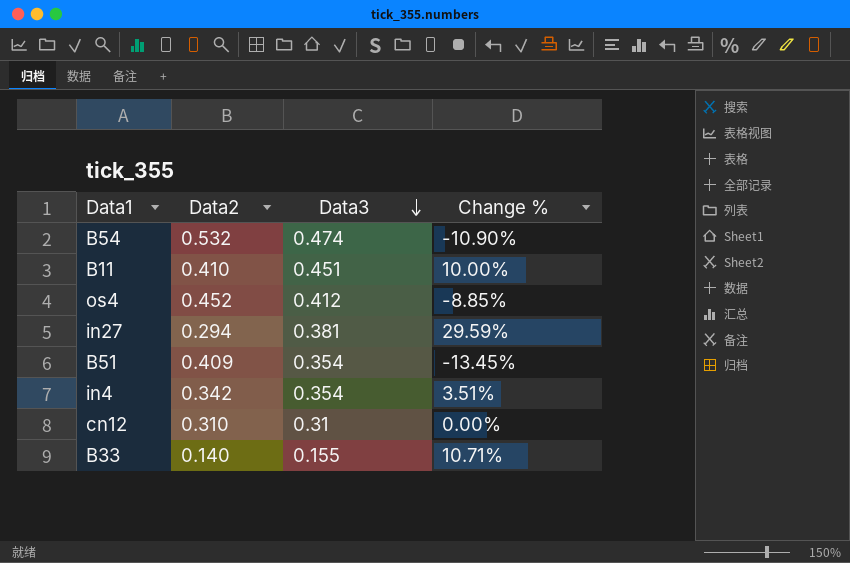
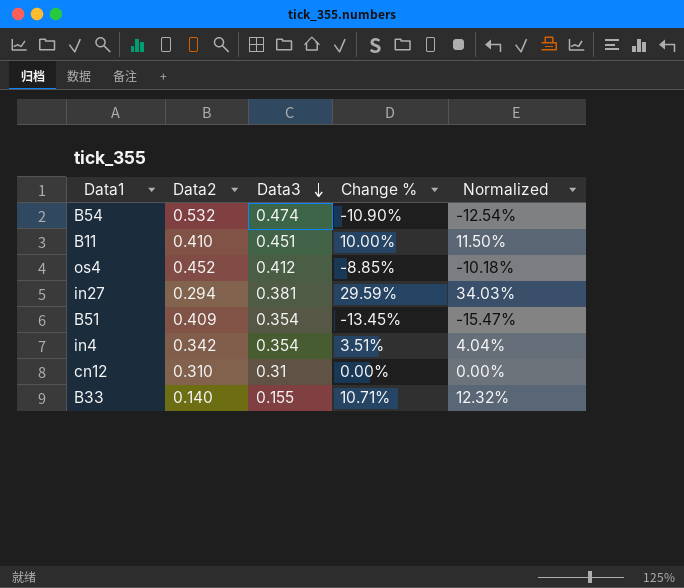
column Normalized | formula: none -> [Change %] * 1.15

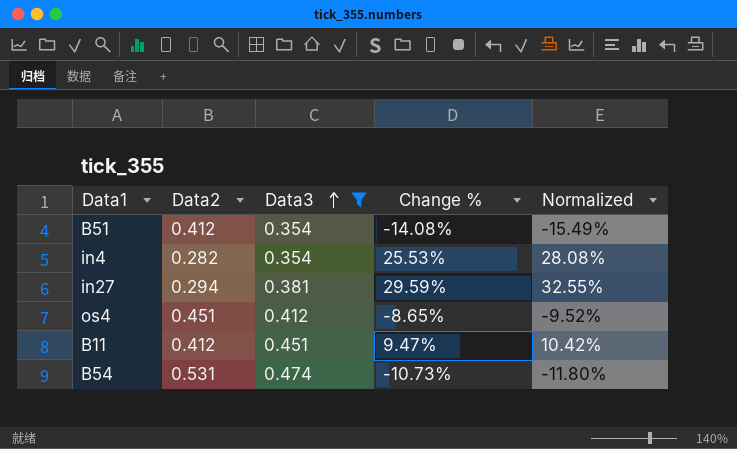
filter: none -> Data3 >= 0.354
row order: Data3 descending -> Data3 ascending
column Normalized | formula: [Change %] * 1.15 -> [Change %] * 1.1
B51 | Data2: 0.409 -> 0.412
B51 | Change %: -13.45% -> -14.08%
in4 | Data2: 0.342 -> 0.282
in4 | Change %: 3.51% -> 25.53%
os4 | Data2: 0.452 -> 0.451
os4 | Change %: -8.85% -> -8.65%
B11 | Data2: 0.410 -> 0.412
B11 | Change %: 10.00% -> 9.47%
B54 | Data2: 0.532 -> 0.531
B54 | Change %: -10.90% -> -10.73%

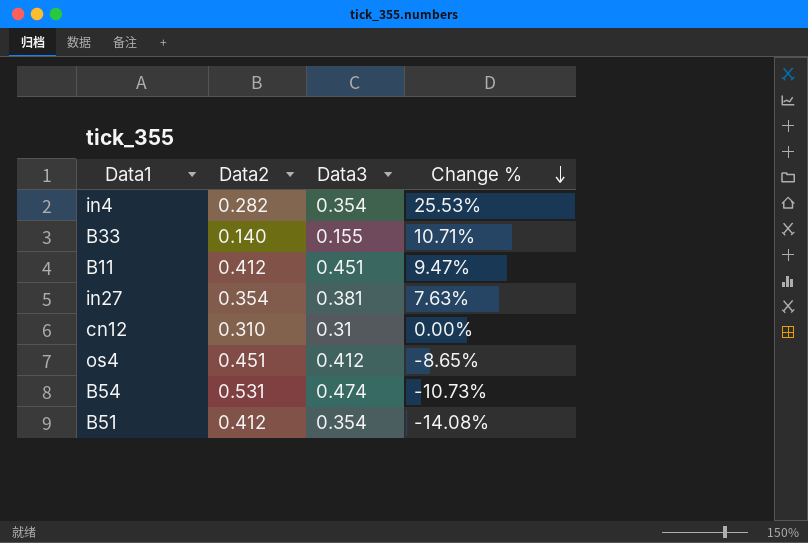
filter: Data3 >= 0.354 -> none
row order: Data3 ascending -> Change % descending
column Normalized | formula: [Change %] * 1.1 -> none
in27 | Data2: 0.294 -> 0.354
in27 | Change %: 29.59% -> 7.63%

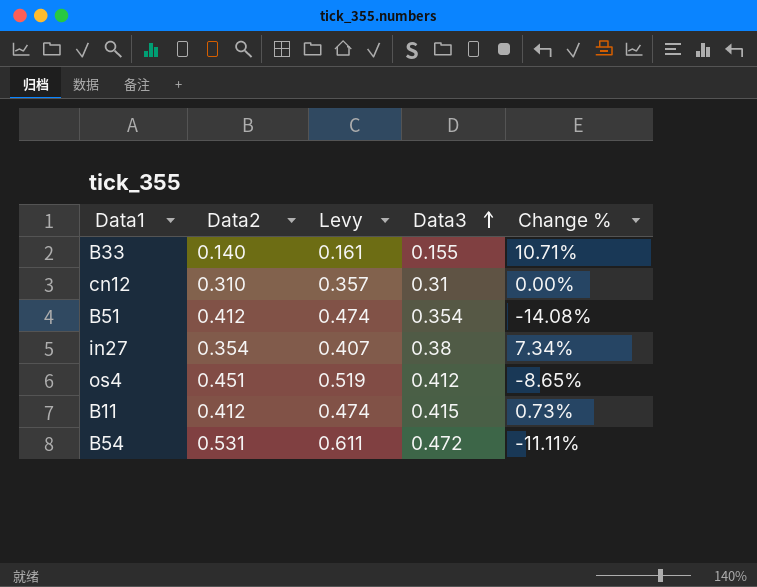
row order: Change % descending -> Data3 ascending
column Levy | formula: none -> [Data2] * 1.15
row in4: 0.282 | 0.354 | 25.53% -> none
in27 | Data3: 0.381 -> 0.38
in27 | Change %: 7.63% -> 7.34%
B11 | Data3: 0.451 -> 0.415
B11 | Change %: 9.47% -> 0.73%
B54 | Data3: 0.474 -> 0.472
B54 | Change %: -10.73% -> -11.11%

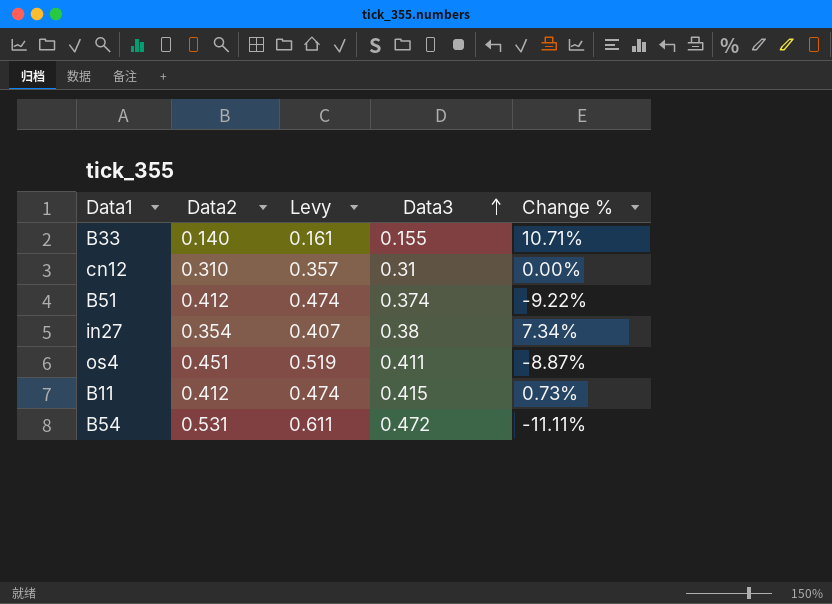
B51 | Data3: 0.354 -> 0.374
B51 | Change %: -14.08% -> -9.22%
os4 | Data3: 0.412 -> 0.411
os4 | Change %: -8.65% -> -8.87%

